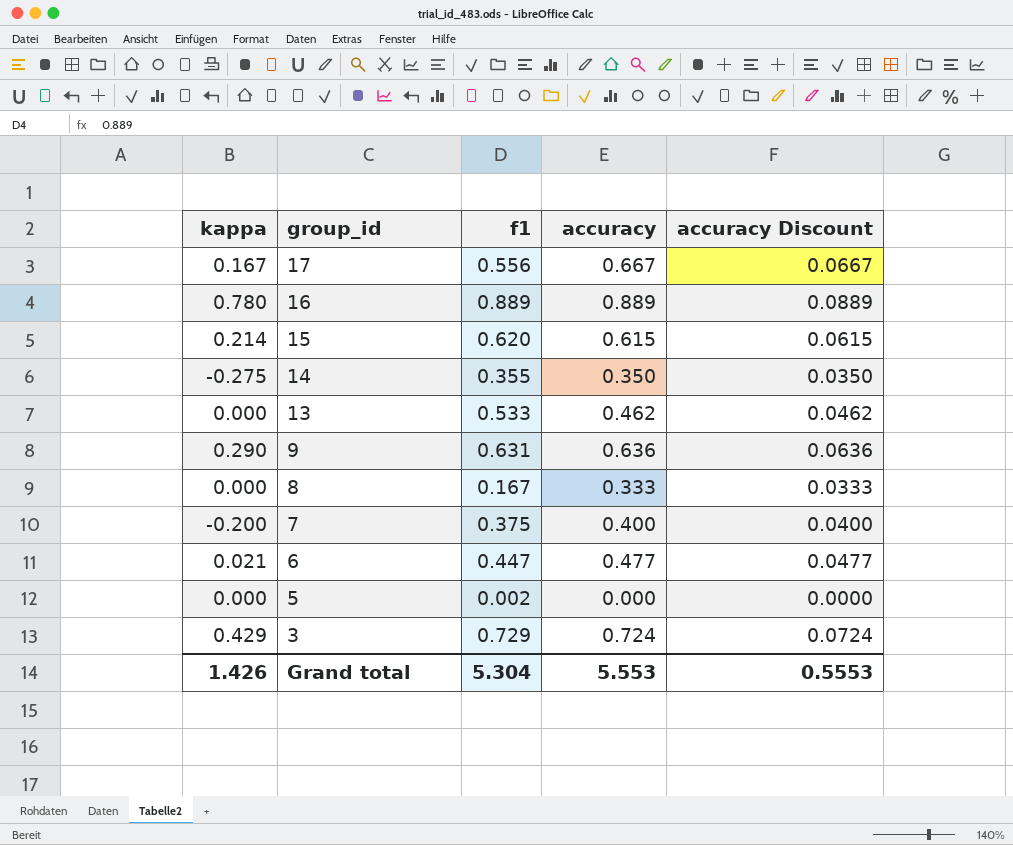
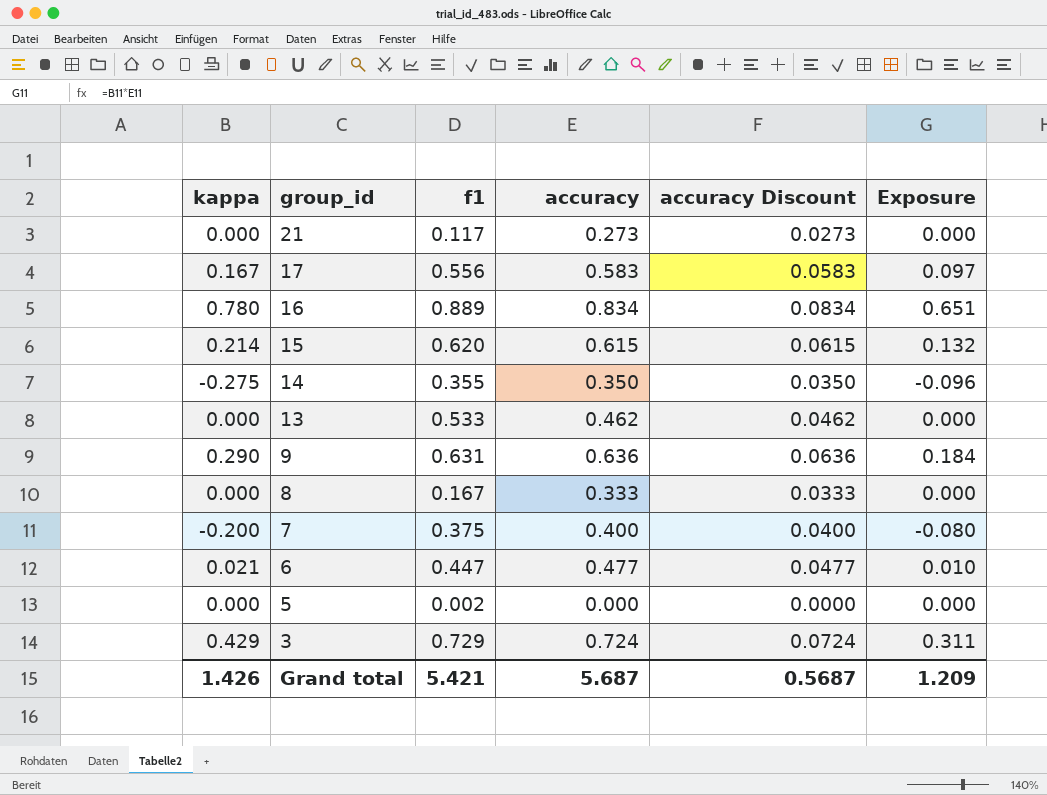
column Exposure | formula: none -> [kappa] * [accuracy]
row 21: none -> 0.000 | 0.117 | 0.273 | 0.0273 | 0.000
17 | accuracy: 0.667 -> 0.583
17 | accuracy Discount: 0.0667 -> 0.0583
16 | accuracy: 0.889 -> 0.834
16 | accuracy Discount: 0.0889 -> 0.0834
Grand total | f1: 5.304 -> 5.421
Grand total | accuracy: 5.553 -> 5.687
Grand total | accuracy Discount: 0.5553 -> 0.5687

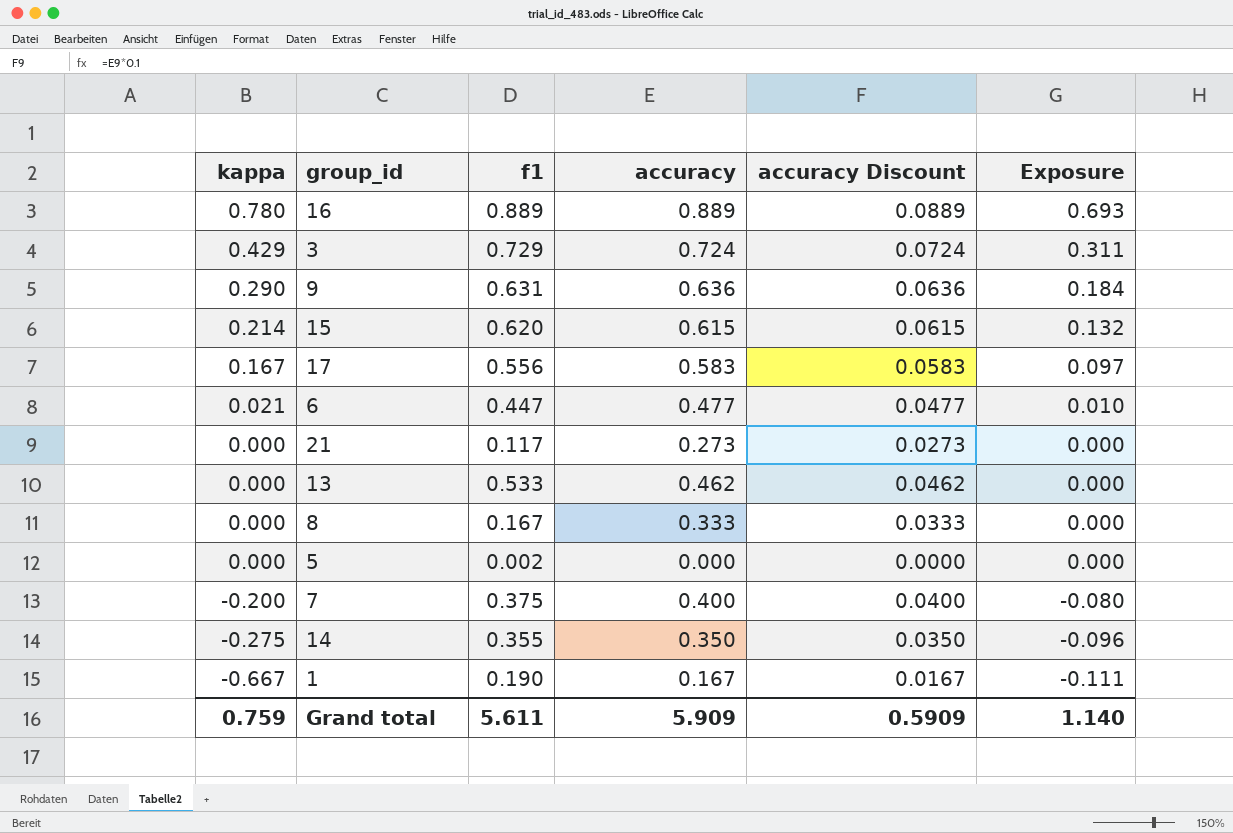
row order: group_id descending -> kappa descending
16 | accuracy: 0.834 -> 0.889
16 | accuracy Discount: 0.0834 -> 0.0889
16 | Exposure: 0.651 -> 0.693
row 1: none -> -0.667 | 0.190 | 0.167 | 0.0167 | -0.111
Grand total | kappa: 1.426 -> 0.759
Grand total | f1: 5.421 -> 5.611
Grand total | accuracy: 5.687 -> 5.909
Grand total | accuracy Discount: 0.5687 -> 0.5909
Grand total | Exposure: 1.209 -> 1.140

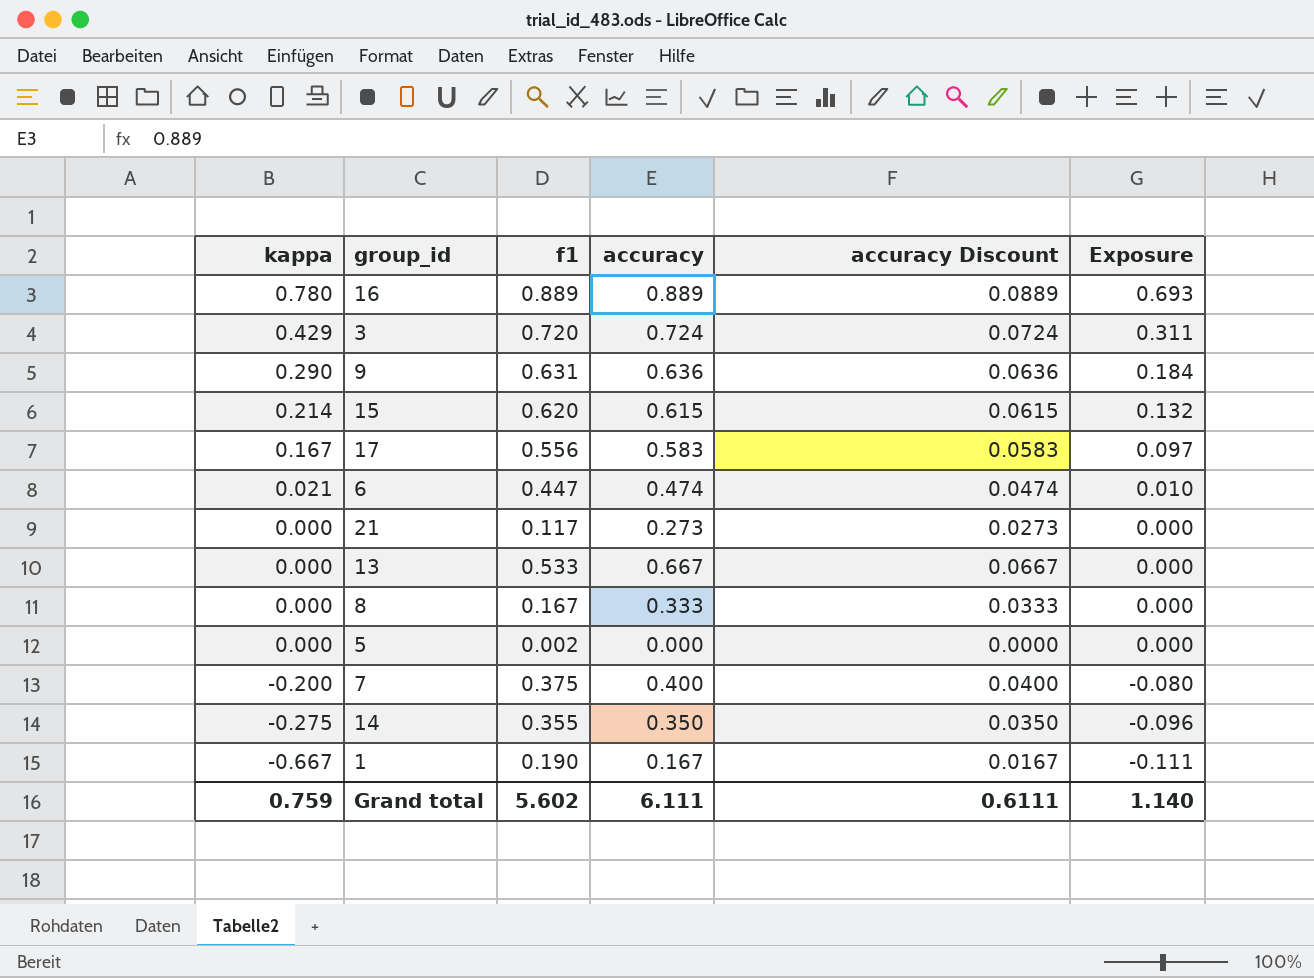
3 | f1: 0.729 -> 0.720
6 | accuracy: 0.477 -> 0.474
6 | accuracy Discount: 0.0477 -> 0.0474
13 | accuracy: 0.462 -> 0.667
13 | accuracy Discount: 0.0462 -> 0.0667
Grand total | f1: 5.611 -> 5.602
Grand total | accuracy: 5.909 -> 6.111
Grand total | accuracy Discount: 0.5909 -> 0.6111

